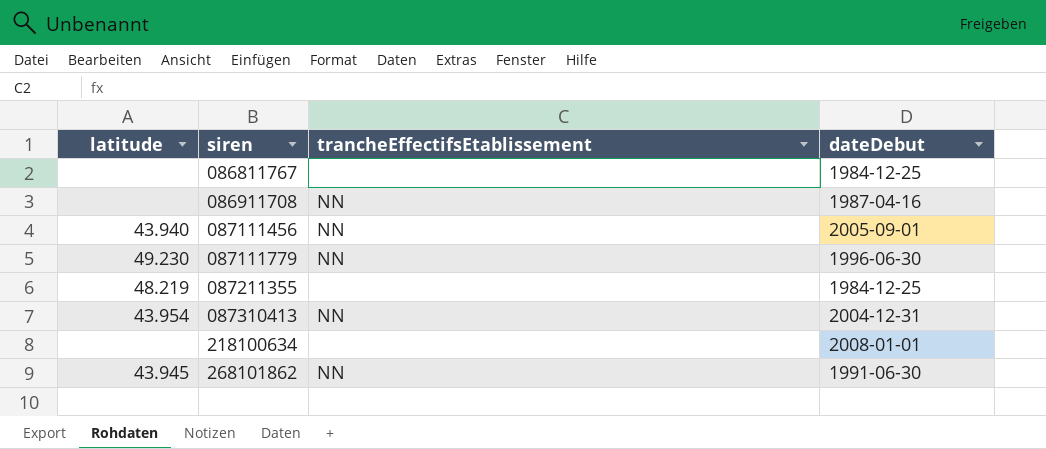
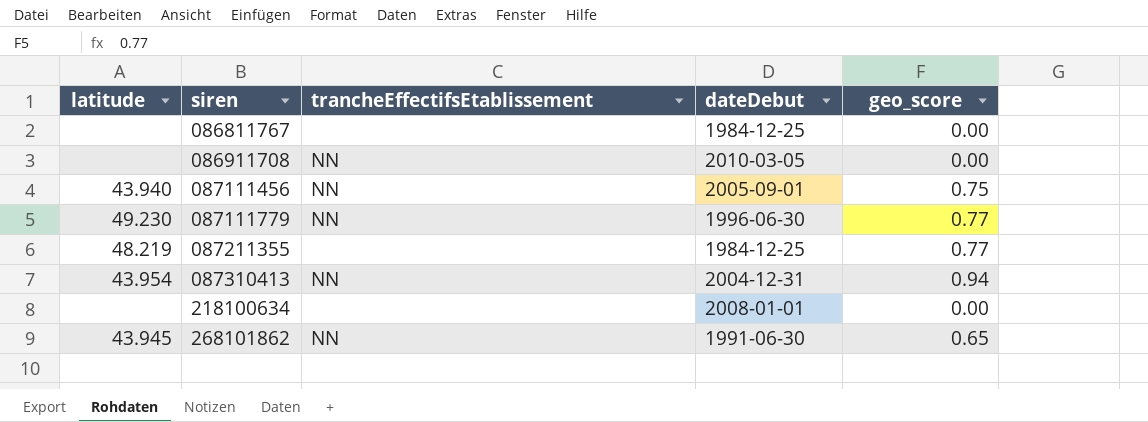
column geo_score | position: none -> 5
086911708 | dateDebut: 1987-04-16 -> 2010-03-05

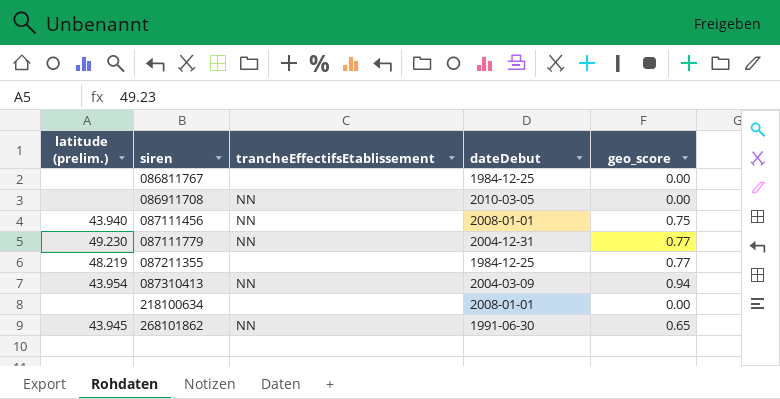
column name: latitude -> latitude (prelim.)
087111456 | dateDebut: 2005-09-01 -> 2008-01-01
087111779 | dateDebut: 1996-06-30 -> 2004-12-31
087310413 | dateDebut: 2004-12-31 -> 2004-03-09

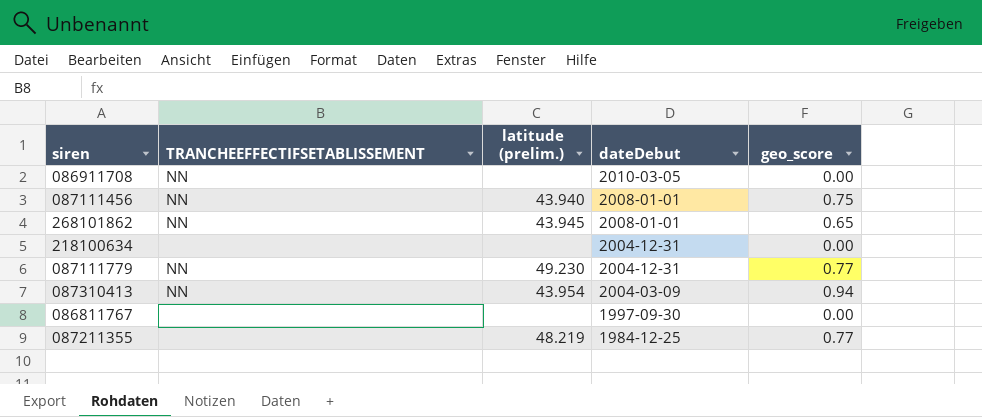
row order: siren ascending -> dateDebut descending
column name: trancheEffectifsEtablissement -> TRANCHEEFFECTIFSETABLISSEMENT
column latitude (prelim.) | position: 1 -> 3
268101862 | dateDebut: 1991-06-30 -> 2008-01-01
218100634 | dateDebut: 2008-01-01 -> 2004-12-31
086811767 | dateDebut: 1984-12-25 -> 1997-09-30

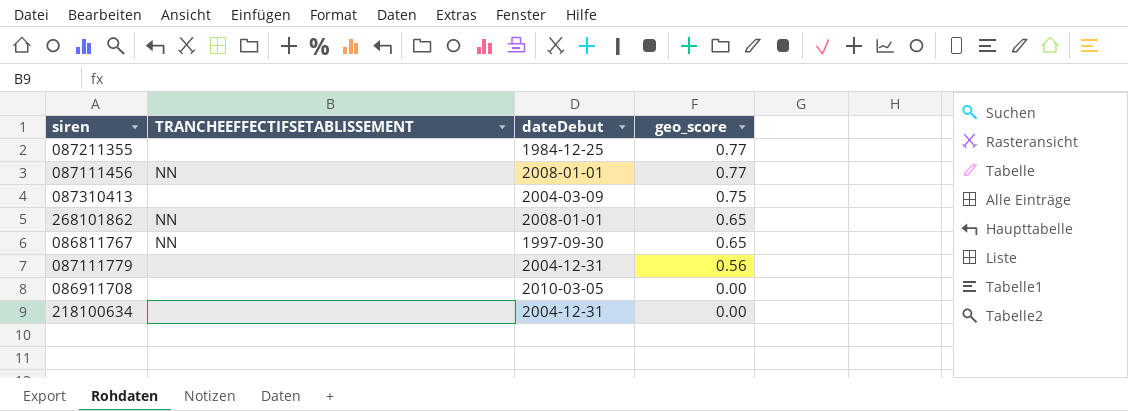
row order: dateDebut descending -> geo_score descending
column latitude (prelim.) | position: 3 -> none
087111456 | geo_score: 0.75 -> 0.77
087310413 | TRANCHEEFFECTIFSETABLISSEMENT: NN -> none
087310413 | geo_score: 0.94 -> 0.75
086811767 | TRANCHEEFFECTIFSETABLISSEMENT: none -> NN
086811767 | geo_score: 0.00 -> 0.65
087111779 | TRANCHEEFFECTIFSETABLISSEMENT: NN -> none
087111779 | geo_score: 0.77 -> 0.56
086911708 | TRANCHEEFFECTIFSETABLISSEMENT: NN -> none

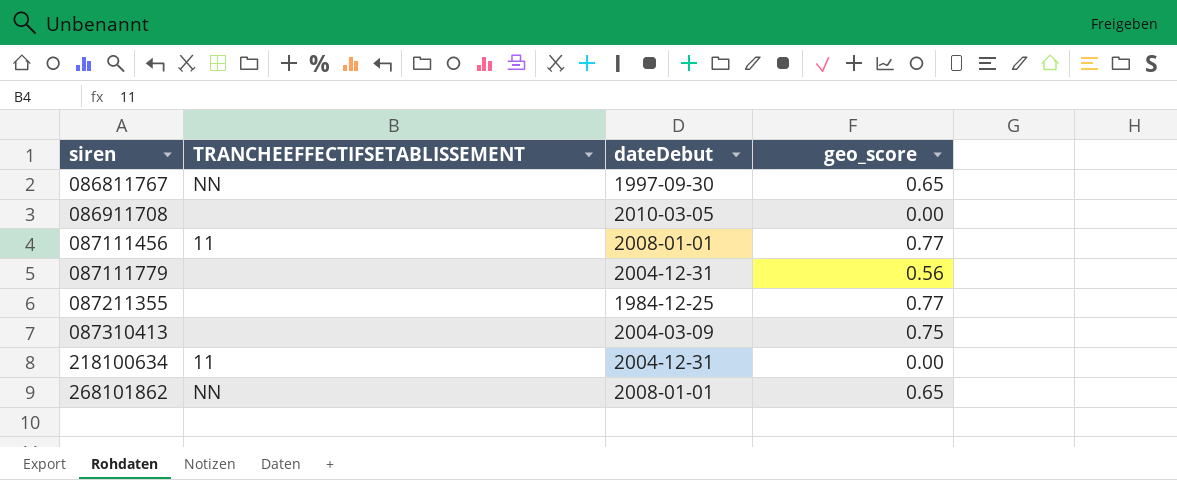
row order: geo_score descending -> siren ascending
087111456 | TRANCHEEFFECTIFSETABLISSEMENT: NN -> 11
218100634 | TRANCHEEFFECTIFSETABLISSEMENT: none -> 11

